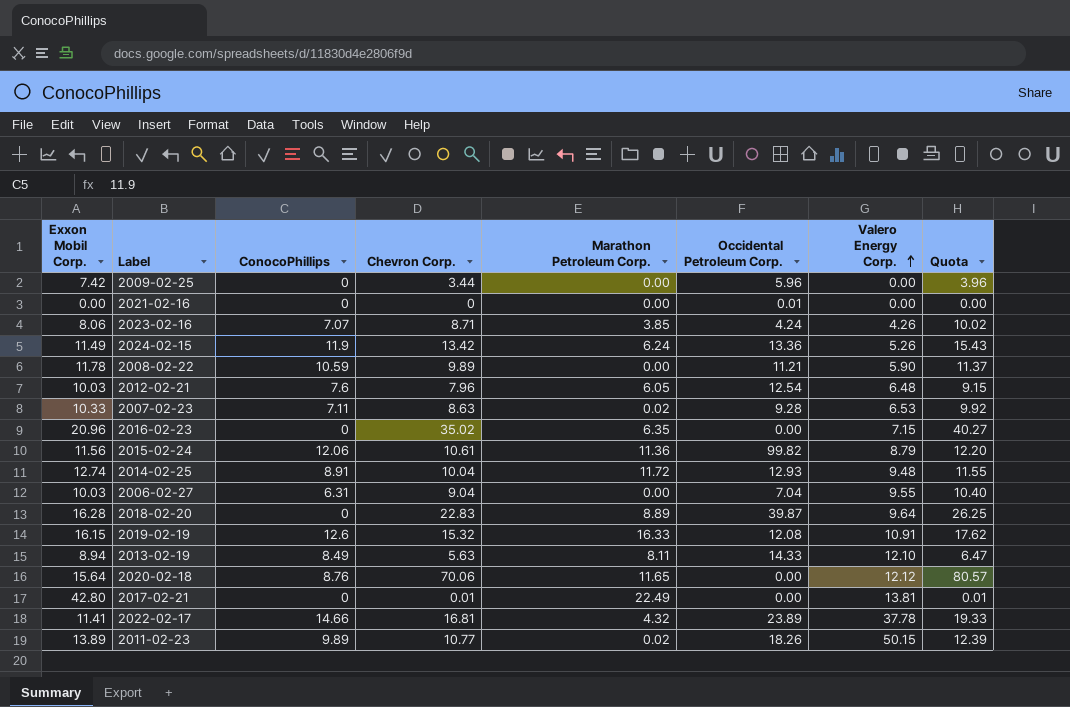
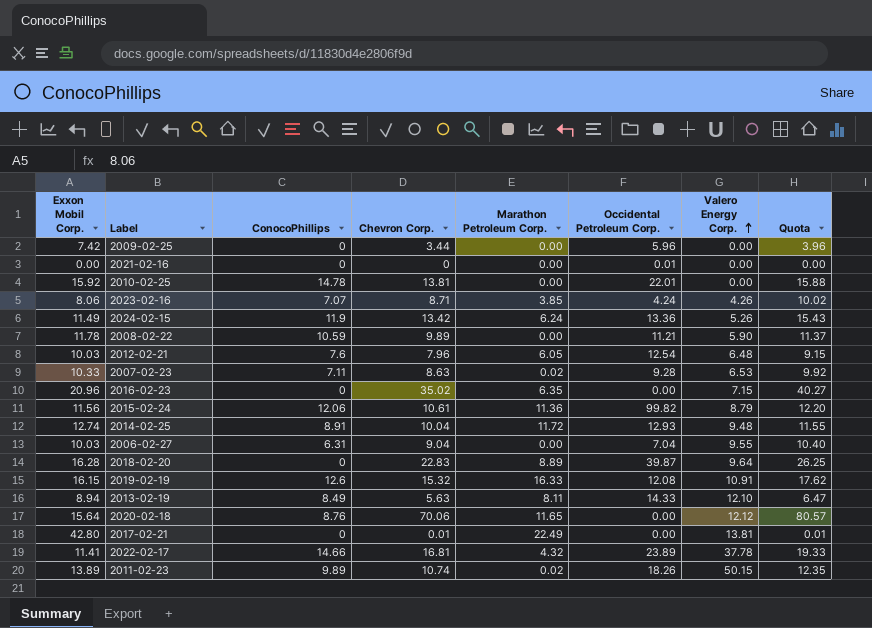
row 2010-02-25: none -> 15.92 | 14.78 | 13.81 | 0.00 | 22.01 | 0.00 | 15.88
2011-02-23 | Chevron Corp.: 10.77 -> 10.74
2011-02-23 | Quota: 12.39 -> 12.35

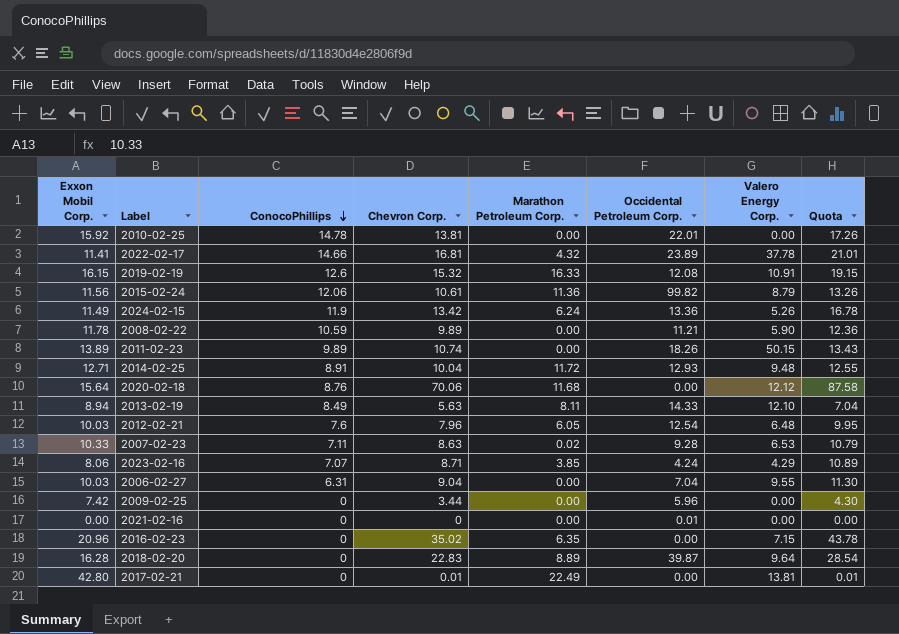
row order: Valero Energy Corp. ascending -> ConocoPhillips descending
column Quota | formula: [Chevron Corp.] * 1.15 -> [Chevron Corp.] * 1.25
2011-02-23 | Marathon Petroleum Corp.: 0.02 -> 0.00
2014-02-25 | Exxon Mobil Corp.: 12.74 -> 12.71
2020-02-18 | Marathon Petroleum Corp.: 11.65 -> 11.68
2023-02-16 | Valero Energy Corp.: 4.26 -> 4.29

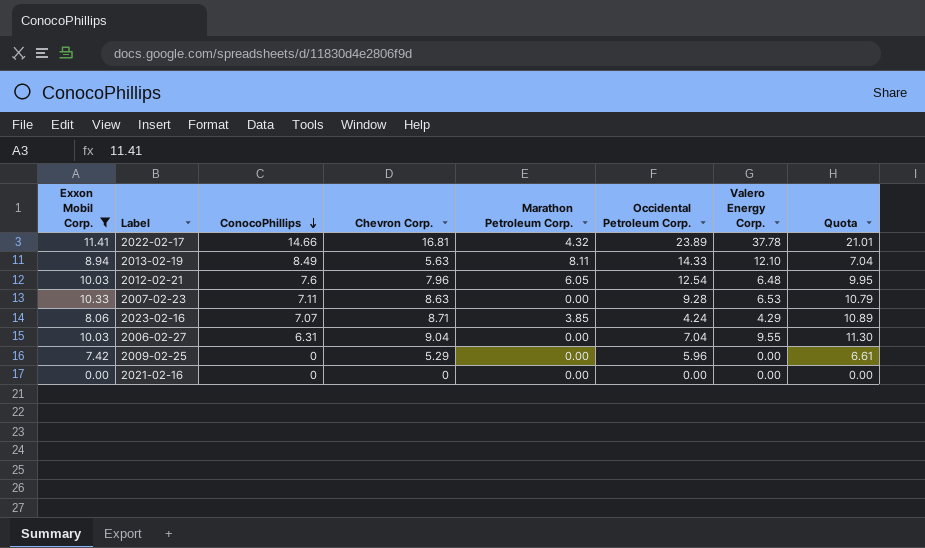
filter: none -> Exxon Mobil Corp. <= 11.41
2007-02-23 | Marathon Petroleum Corp.: 0.02 -> 0.00
2009-02-25 | Chevron Corp.: 3.44 -> 5.29
2009-02-25 | Quota: 4.30 -> 6.61
2021-02-16 | Occidental Petroleum Corp.: 0.01 -> 0.00

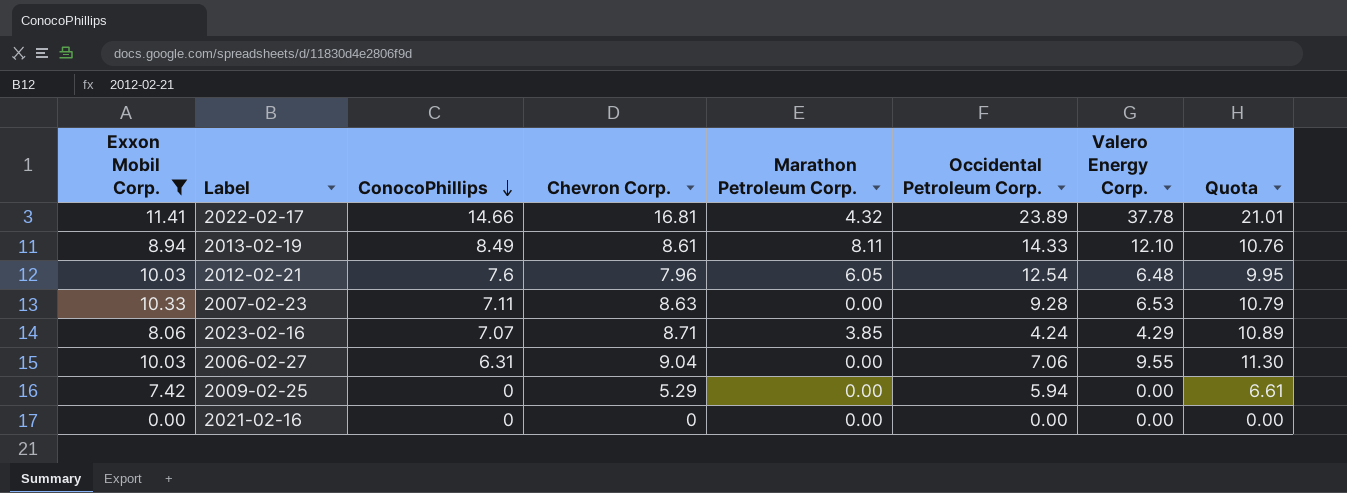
2013-02-19 | Chevron Corp.: 5.63 -> 8.61
2013-02-19 | Quota: 7.04 -> 10.76
2006-02-27 | Occidental Petroleum Corp.: 7.04 -> 7.06
2009-02-25 | Occidental Petroleum Corp.: 5.96 -> 5.94

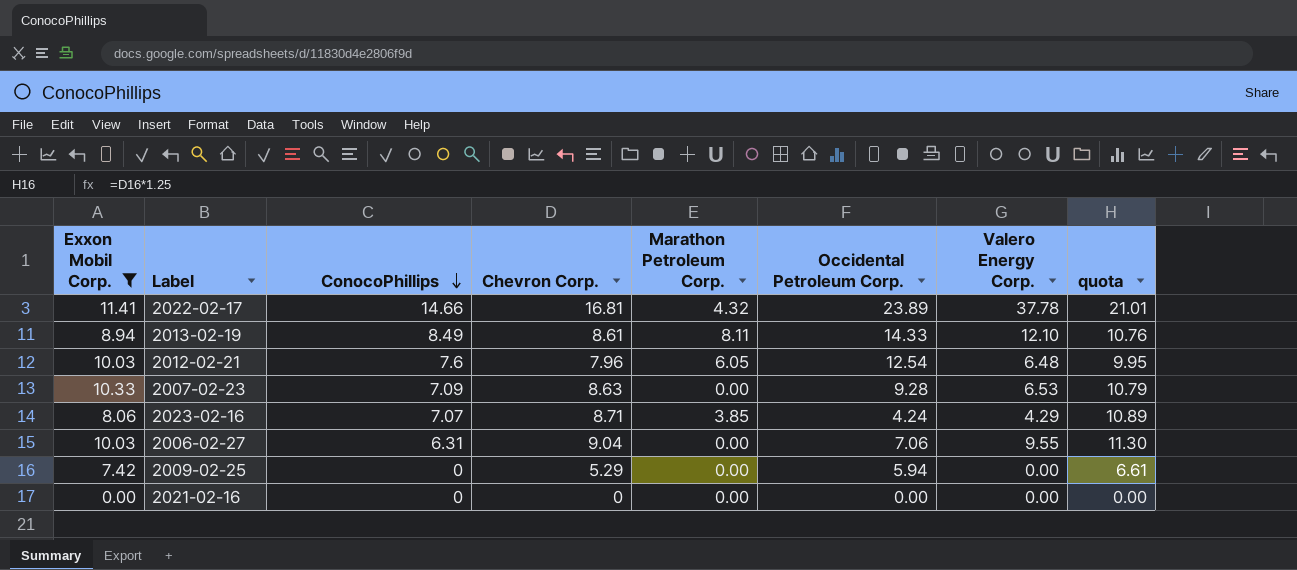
column name: Quota -> quota
2007-02-23 | ConocoPhillips: 7.11 -> 7.09

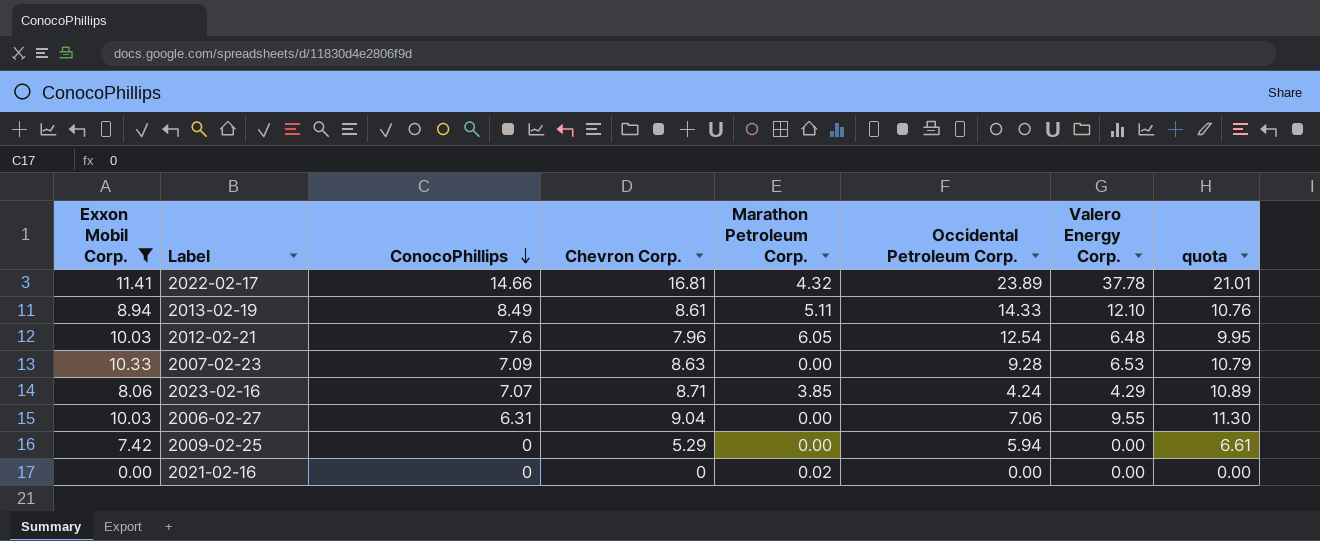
2013-02-19 | Marathon Petroleum Corp.: 8.11 -> 5.11
2021-02-16 | Marathon Petroleum Corp.: 0.00 -> 0.02

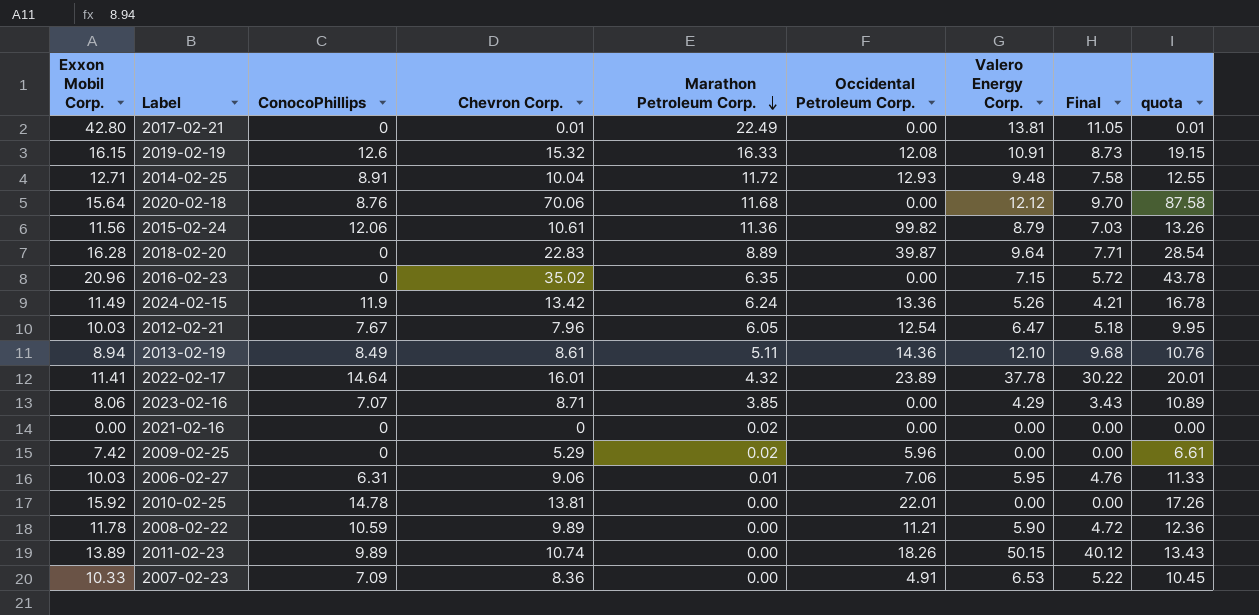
filter: Exxon Mobil Corp. <= 11.41 -> none
row order: ConocoPhillips descending -> Marathon Petroleum Corp. descending
column Final | formula: none -> [Valero Energy Corp.] * 0.8
2012-02-21 | ConocoPhillips: 7.6 -> 7.67
2012-02-21 | Valero Energy Corp.: 6.48 -> 6.47
2013-02-19 | Occidental Petroleum Corp.: 14.33 -> 14.36
2022-02-17 | ConocoPhillips: 14.66 -> 14.64
2022-02-17 | Chevron Corp.: 16.81 -> 16.01
2022-02-17 | quota: 21.01 -> 20.01
2023-02-16 | Occidental Petroleum Corp.: 4.24 -> 0.00
2009-02-25 | Marathon Petroleum Corp.: 0.00 -> 0.02
2009-02-25 | Occidental Petroleum Corp.: 5.94 -> 5.96
2006-02-27 | Chevron Corp.: 9.04 -> 9.06
2006-02-27 | Marathon Petroleum Corp.: 0.00 -> 0.01
2006-02-27 | Valero Energy Corp.: 9.55 -> 5.95
2006-02-27 | quota: 11.30 -> 11.33
2007-02-23 | Chevron Corp.: 8.63 -> 8.36
2007-02-23 | Occidental Petroleum Corp.: 9.28 -> 4.91
2007-02-23 | quota: 10.79 -> 10.45

